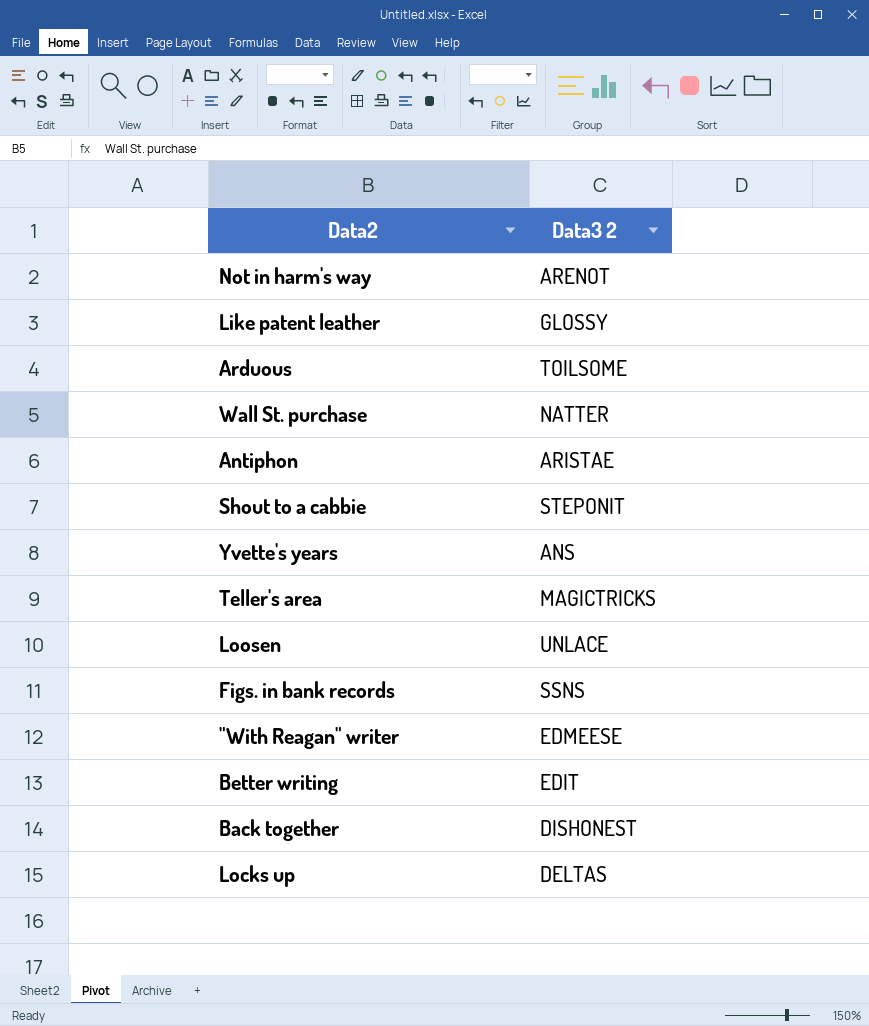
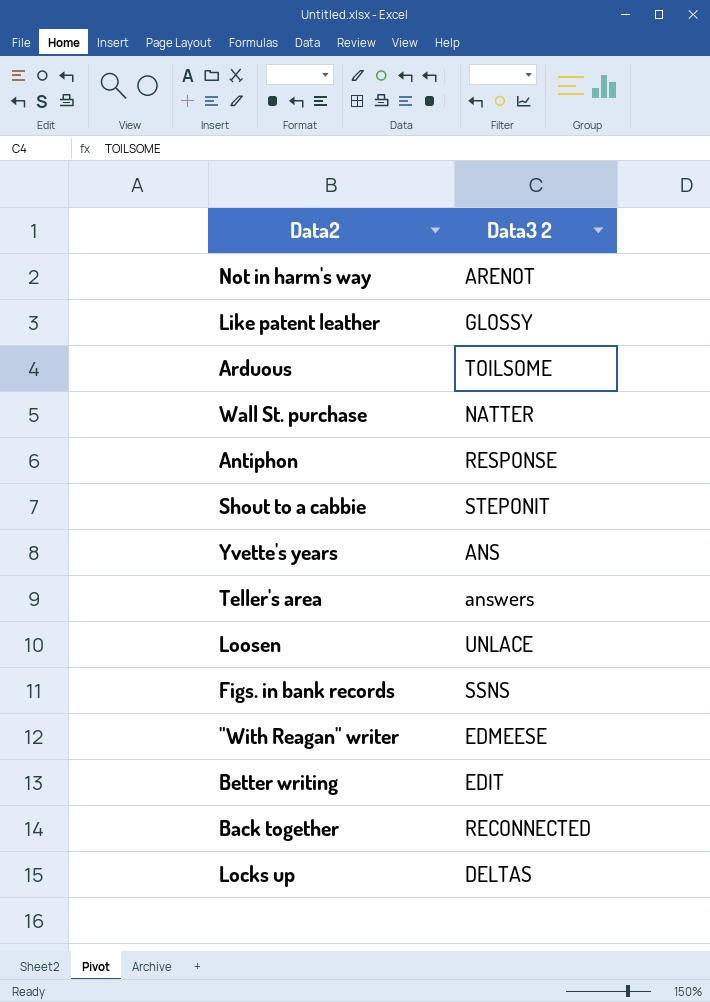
Antiphon | Data3 2: ARISTAE -> RESPONSE
Teller's area | Data3 2: MAGICTRICKS -> answers
Back together | Data3 2: DISHONEST -> RECONNECTED

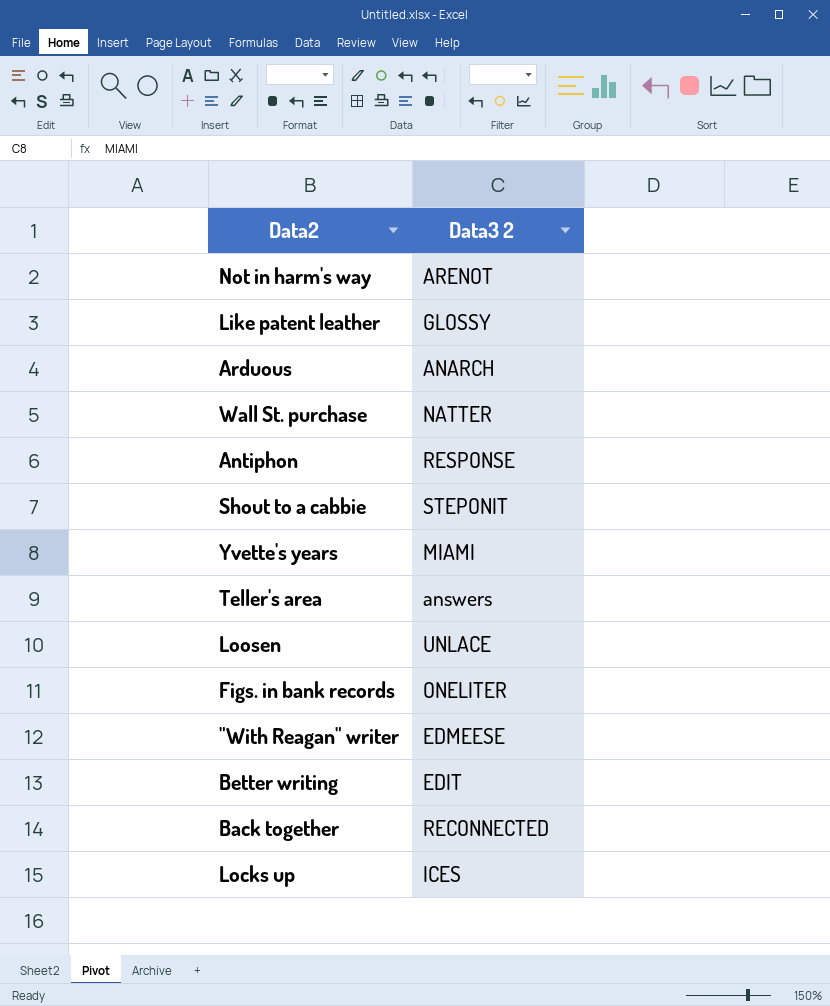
Arduous | Data3 2: TOILSOME -> ANARCH
Yvette's years | Data3 2: ANS -> MIAMI
Figs. in bank records | Data3 2: SSNS -> ONELITER
Locks up | Data3 2: DELTAS -> ICES

